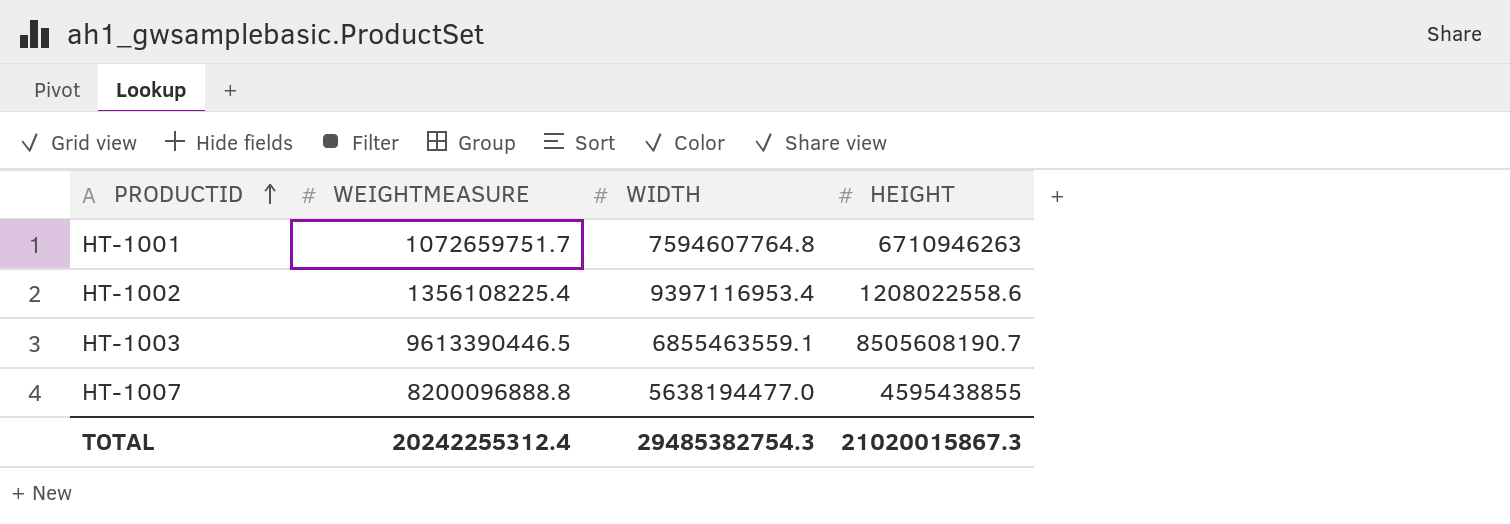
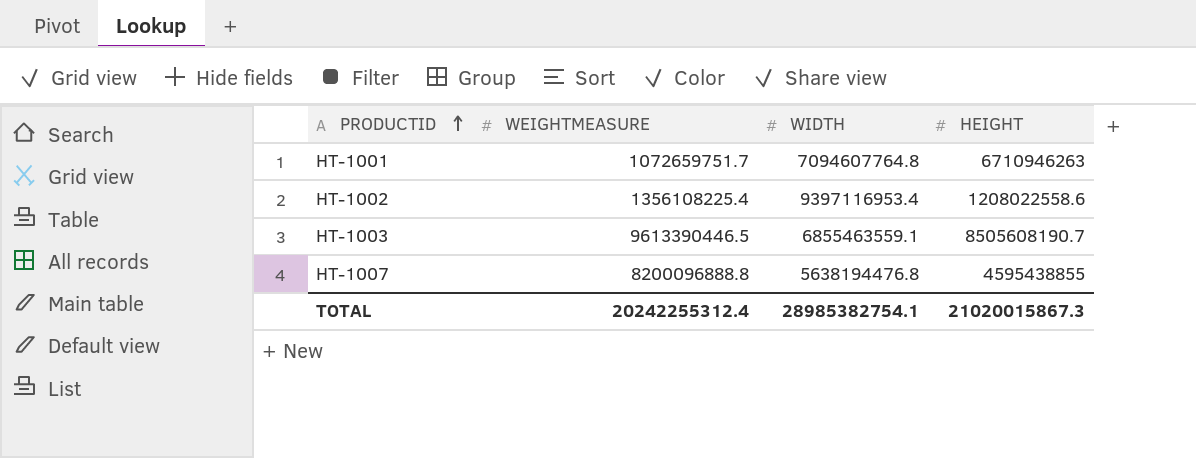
HT-1001 | WIDTH: 7594607764.8 -> 7094607764.8
HT-1007 | WIDTH: 5638194477.0 -> 5638194476.8
TOTAL | WIDTH: 29485382754.3 -> 28985382754.1

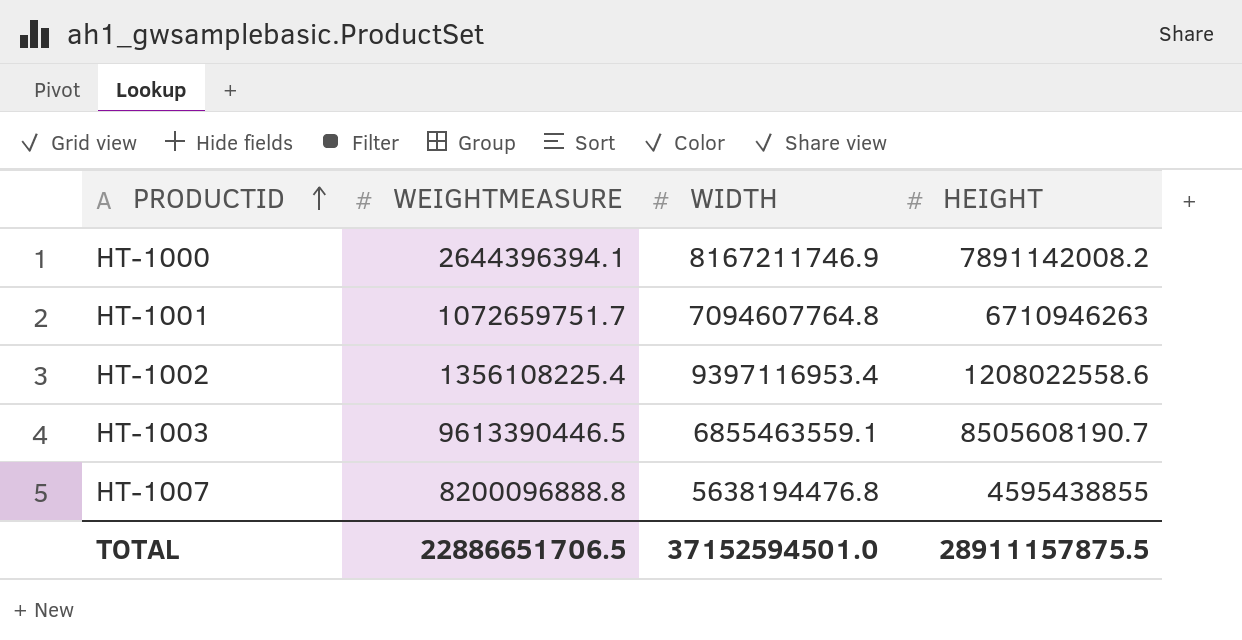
row HT-1000: none -> 2644396394.1 | 8167211746.9 | 7891142008.2
TOTAL | WEIGHTMEASURE: 20242255312.4 -> 22886651706.5
TOTAL | WIDTH: 28985382754.1 -> 37152594501.0
TOTAL | HEIGHT: 21020015867.3 -> 28911157875.5

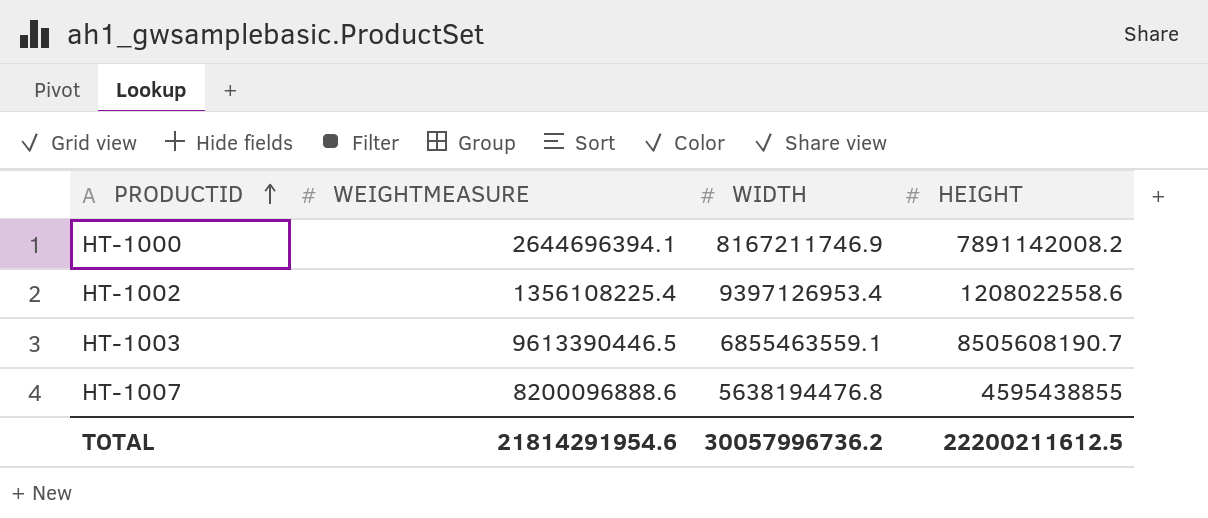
row HT-1001: 1072659751.7 | 7094607764.8 | 6710946263 -> none
HT-1000 | WEIGHTMEASURE: 2644396394.1 -> 2644696394.1
HT-1002 | WIDTH: 9397116953.4 -> 9397126953.4
HT-1007 | WEIGHTMEASURE: 8200096888.8 -> 8200096888.6
TOTAL | WEIGHTMEASURE: 22886651706.5 -> 21814291954.6
TOTAL | WIDTH: 37152594501.0 -> 30057996736.2
TOTAL | HEIGHT: 28911157875.5 -> 22200211612.5

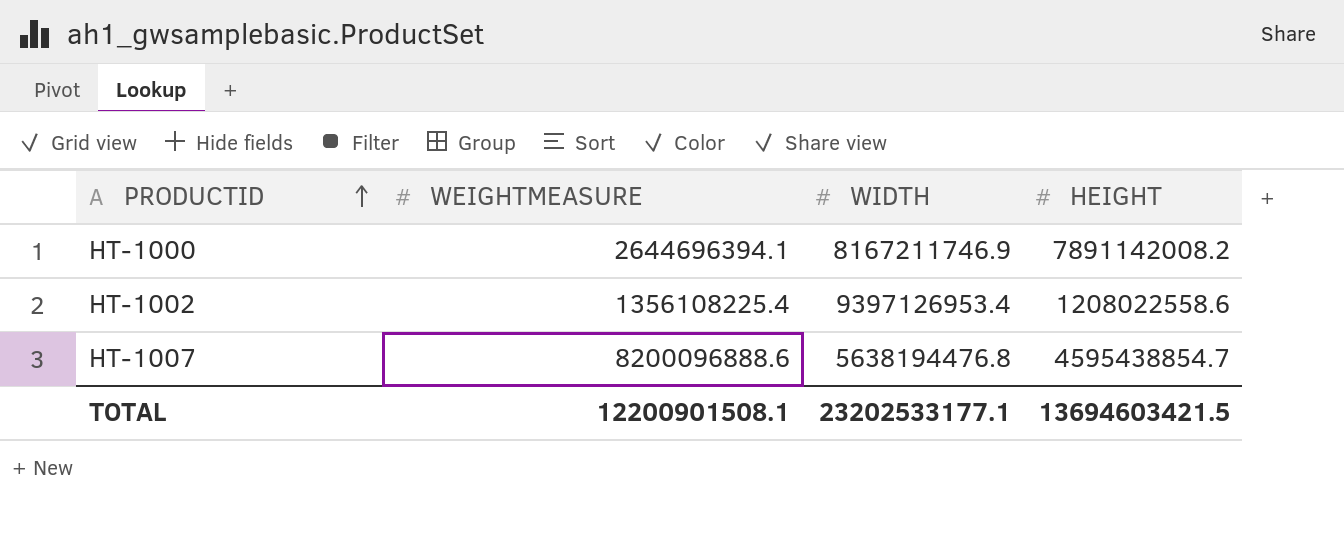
row HT-1003: 9613390446.5 | 6855463559.1 | 8505608190.7 -> none
HT-1007 | HEIGHT: 4595438855 -> 4595438854.7
TOTAL | WEIGHTMEASURE: 21814291954.6 -> 12200901508.1
TOTAL | WIDTH: 30057996736.2 -> 23202533177.1
TOTAL | HEIGHT: 22200211612.5 -> 13694603421.5

